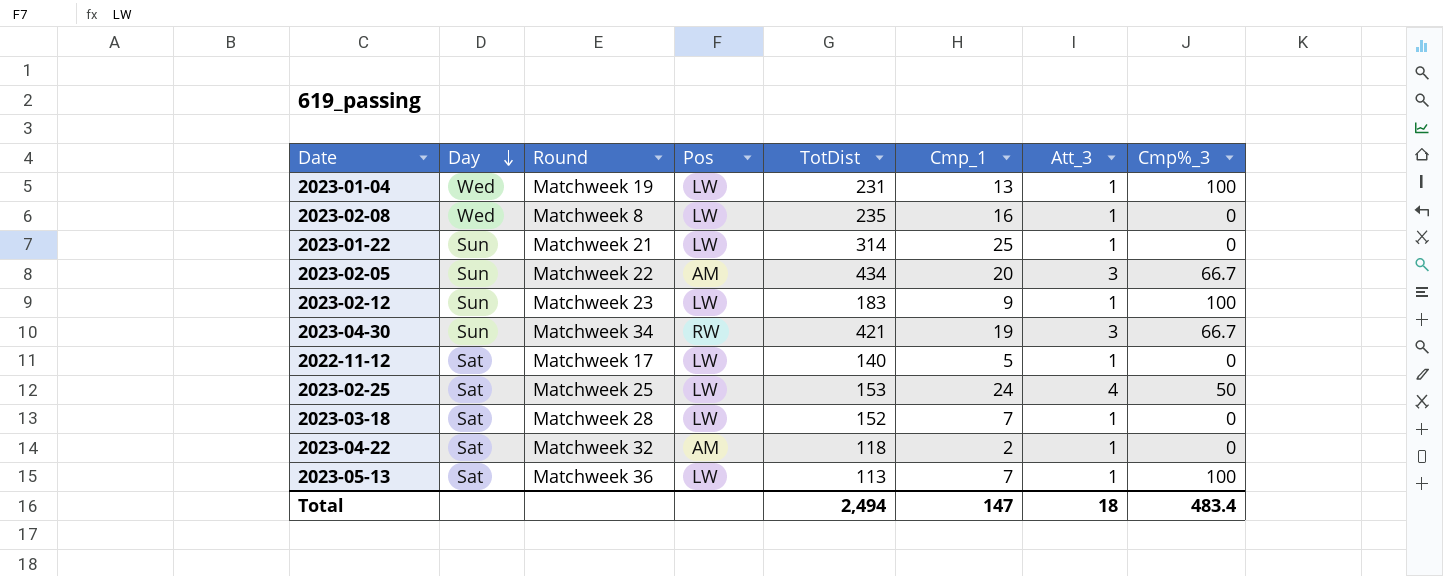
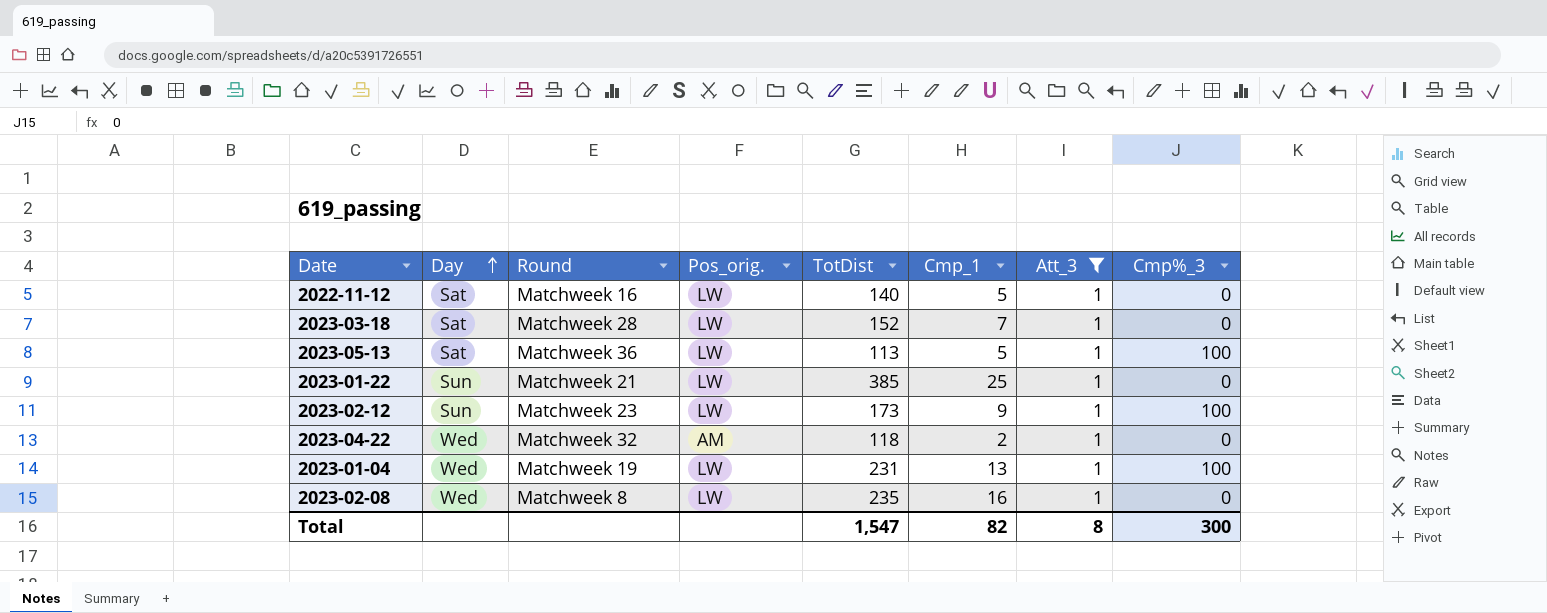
filter: none -> Att_3 = 1
row order: Day descending -> Day ascending
column name: Pos -> Pos_orig.
2022-11-12 | Round: Matchweek 17 -> Matchweek 16
2023-05-13 | Cmp_1: 7 -> 5
2023-01-22 | TotDist: 314 -> 385
2023-02-12 | TotDist: 183 -> 173
2023-04-22 | Day: Sat -> Wed
Total | TotDist: 2,494 -> 1,547
Total | Cmp_1: 147 -> 82
Total | Att_3: 18 -> 8
Total | Cmp%_3: 483.4 -> 300

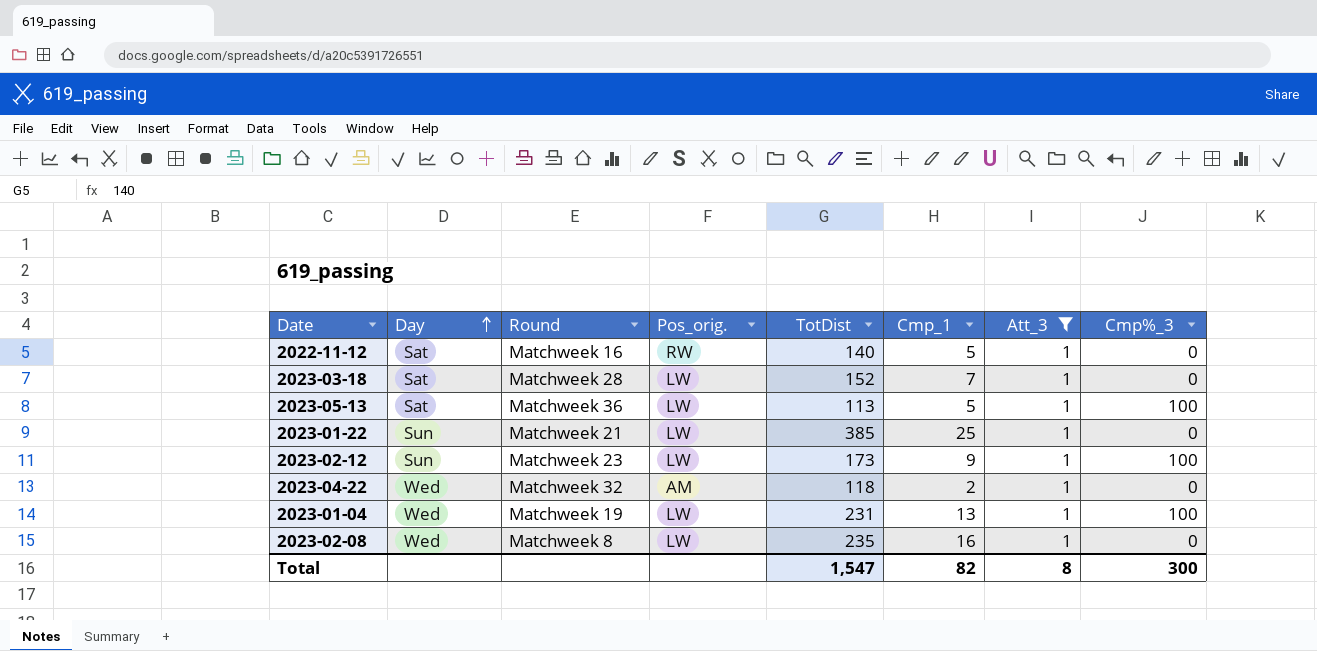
2022-11-12 | Pos_orig.: LW -> RW

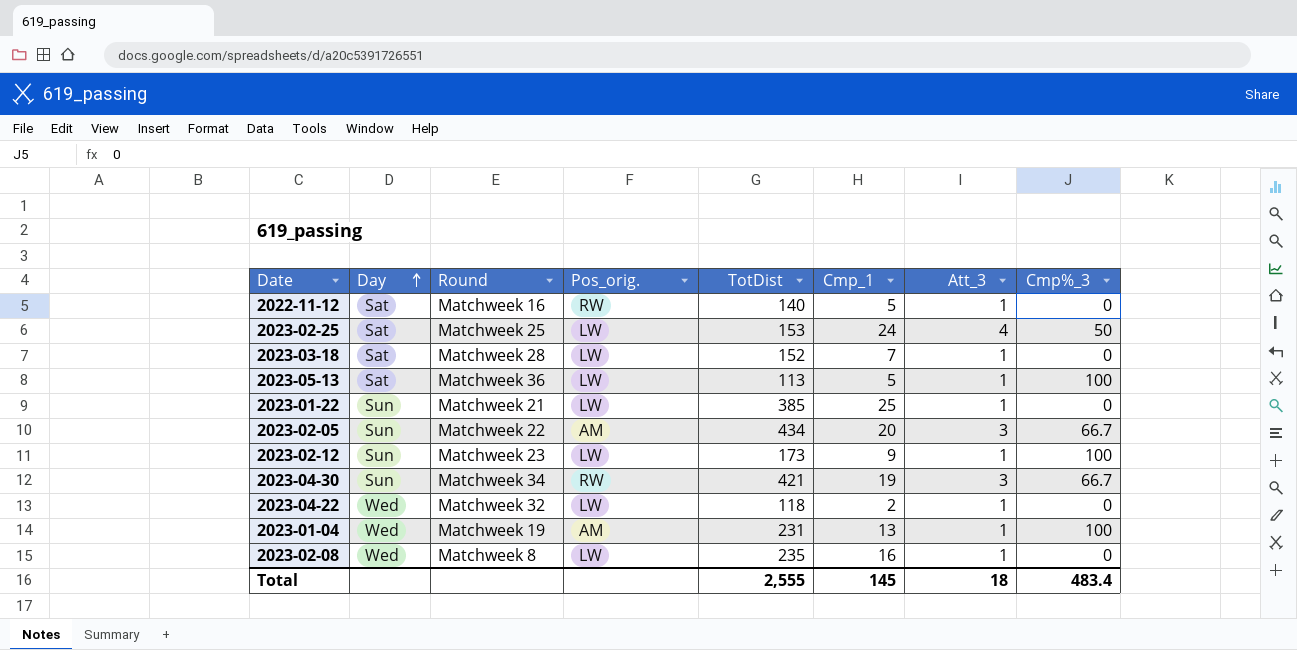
filter: Att_3 = 1 -> none
2023-04-22 | Pos_orig.: AM -> LW
2023-01-04 | Pos_orig.: LW -> AM
Total | TotDist: 1,547 -> 2,555
Total | Cmp_1: 82 -> 145
Total | Att_3: 8 -> 18
Total | Cmp%_3: 300 -> 483.4

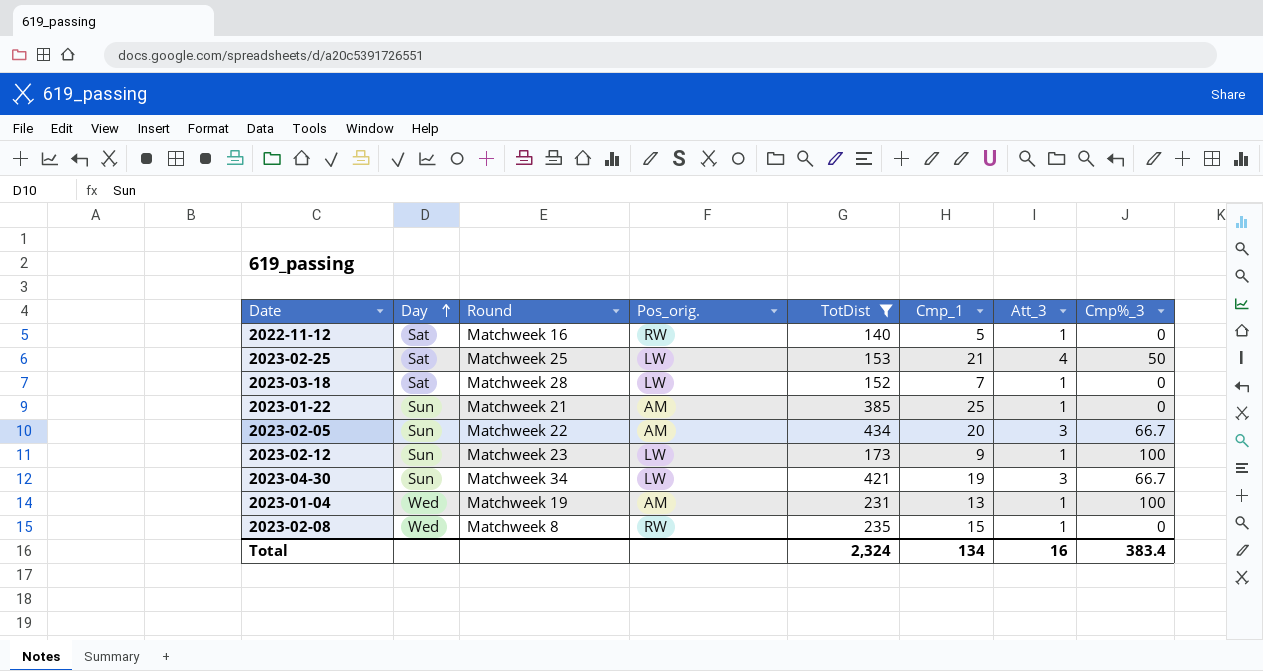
filter: none -> TotDist >= 140
2023-02-25 | Cmp_1: 24 -> 21
2023-01-22 | Pos_orig.: LW -> AM
2023-04-30 | Pos_orig.: RW -> LW
2023-02-08 | Pos_orig.: LW -> RW
2023-02-08 | Cmp_1: 16 -> 15
Total | TotDist: 2,555 -> 2,324
Total | Cmp_1: 145 -> 134
Total | Att_3: 18 -> 16
Total | Cmp%_3: 483.4 -> 383.4

